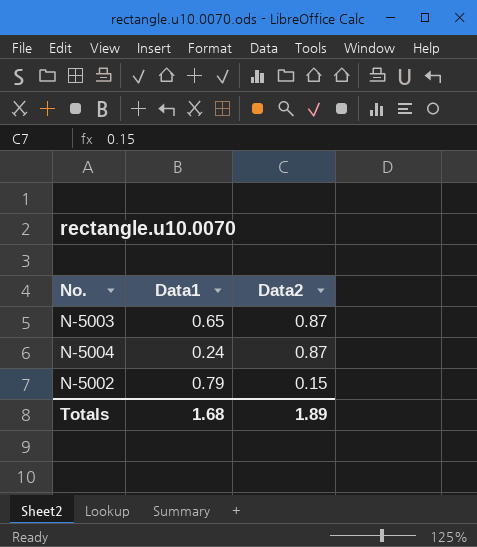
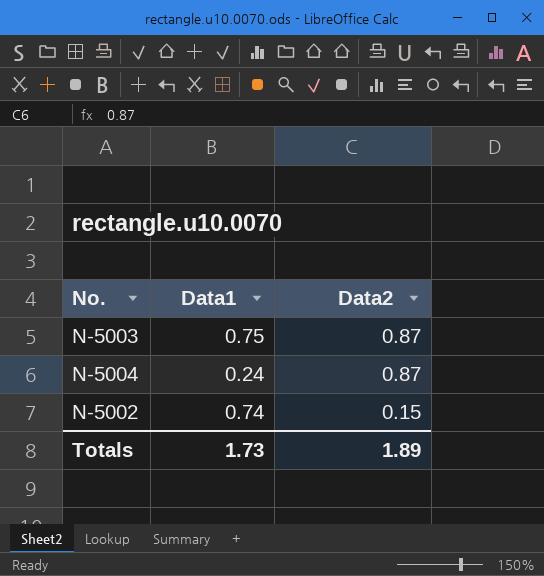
N-5003 | Data1: 0.65 -> 0.75
N-5002 | Data1: 0.79 -> 0.74
Totals | Data1: 1.68 -> 1.73

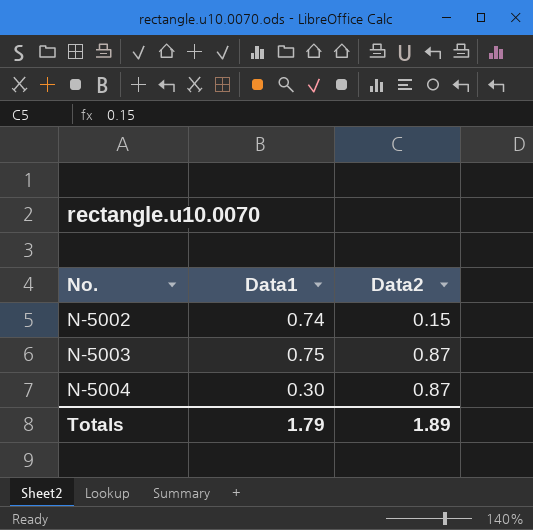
row order: Data2 descending -> No. ascending
N-5004 | Data1: 0.24 -> 0.30
Totals | Data1: 1.73 -> 1.79

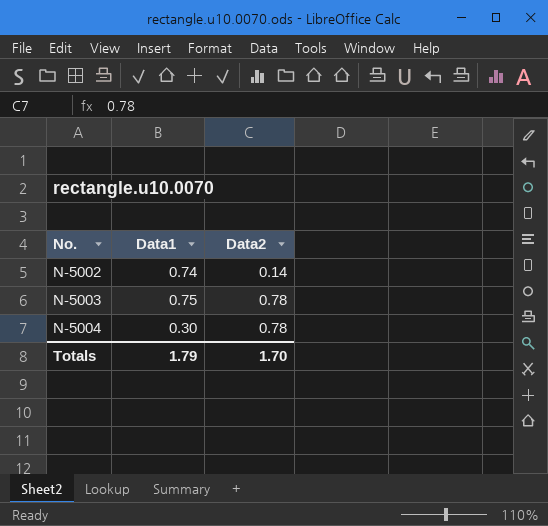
N-5002 | Data2: 0.15 -> 0.14
N-5003 | Data2: 0.87 -> 0.78
N-5004 | Data2: 0.87 -> 0.78
Totals | Data2: 1.89 -> 1.70

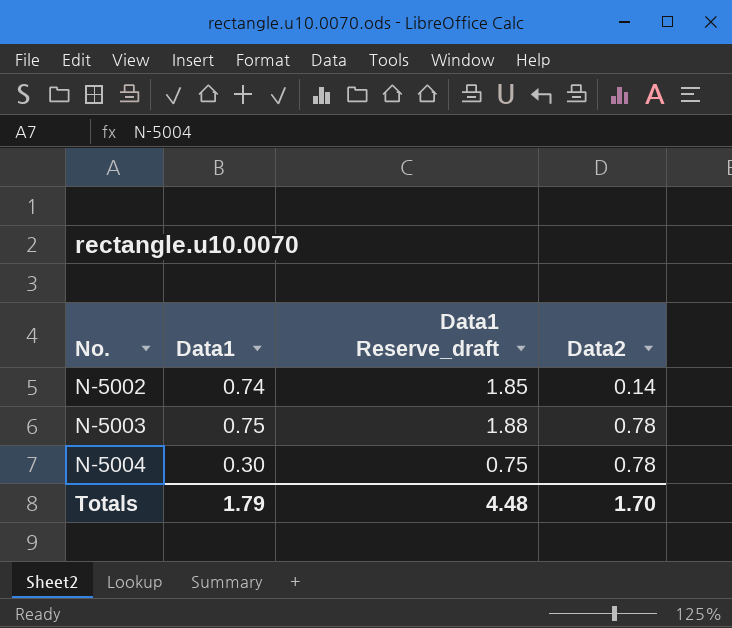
column Data1 Reserve_draft | formula: none -> [Data1] * 2.5

